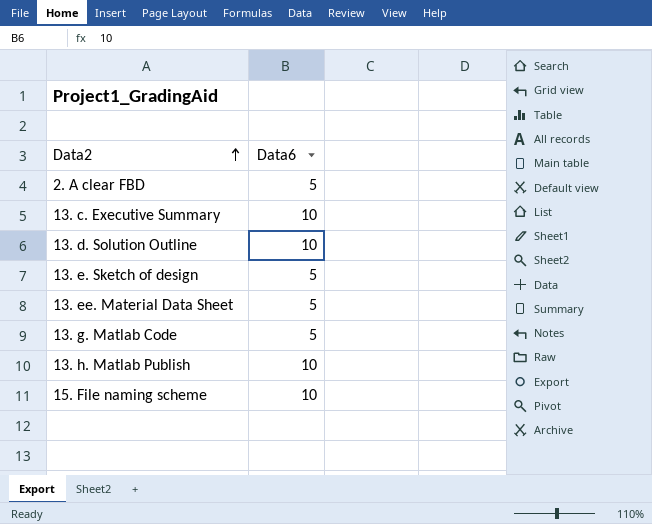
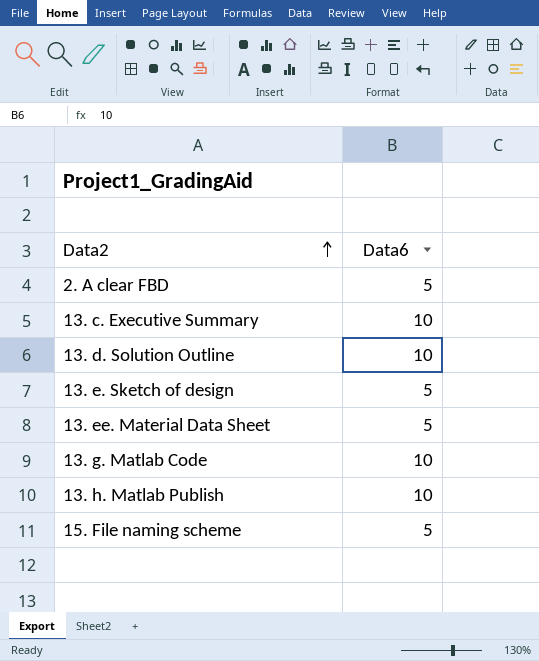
13. g. Matlab Code | Data6: 5 -> 10
15. File naming scheme | Data6: 10 -> 5

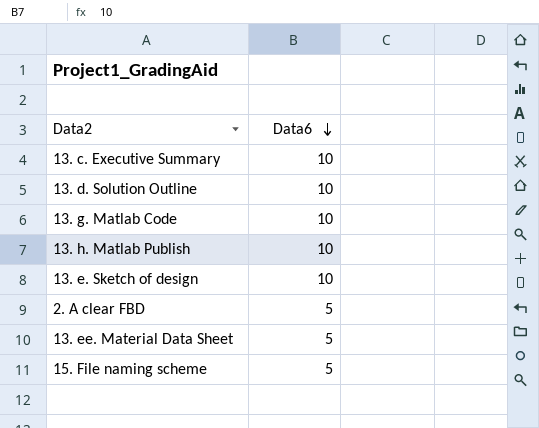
row order: Data2 ascending -> Data6 descending
13. e. Sketch of design | Data6: 5 -> 10

